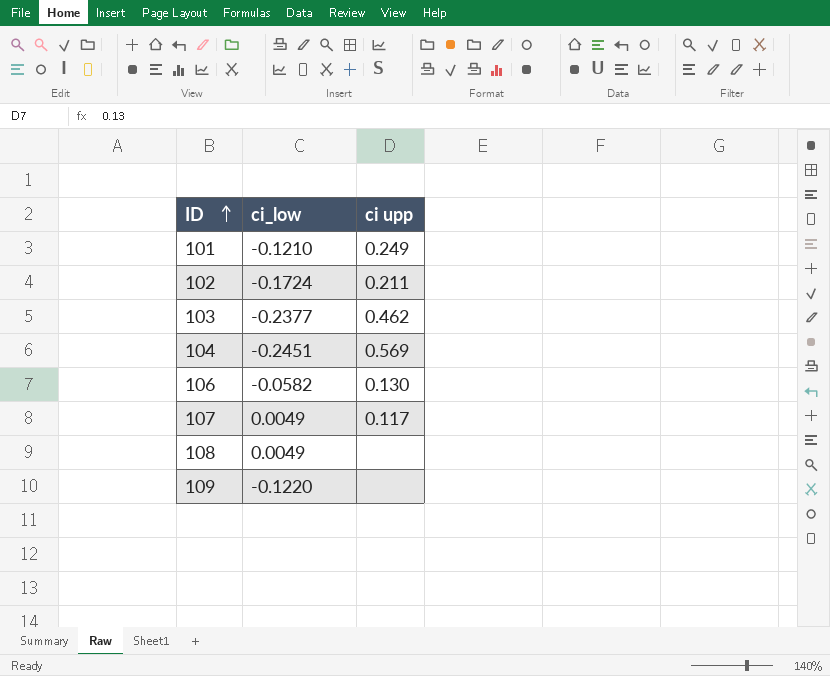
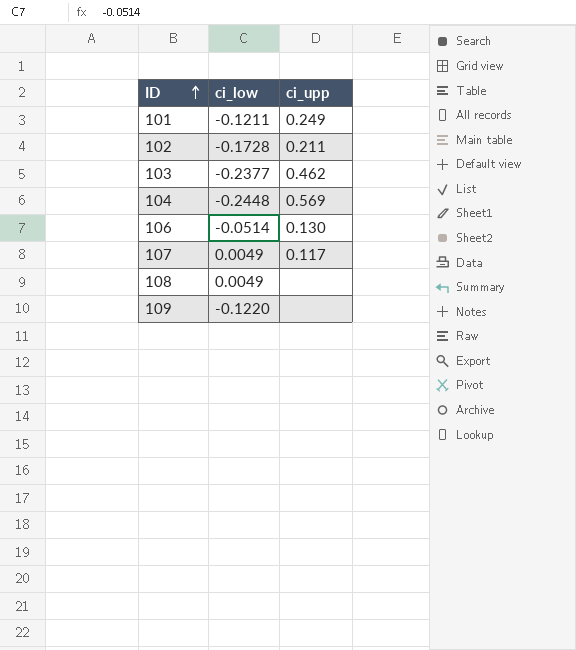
column name: ci upp -> ci_upp
101 | ci_low: -0.1210 -> -0.1211
102 | ci_low: -0.1724 -> -0.1728
104 | ci_low: -0.2451 -> -0.2448
106 | ci_low: -0.0582 -> -0.0514

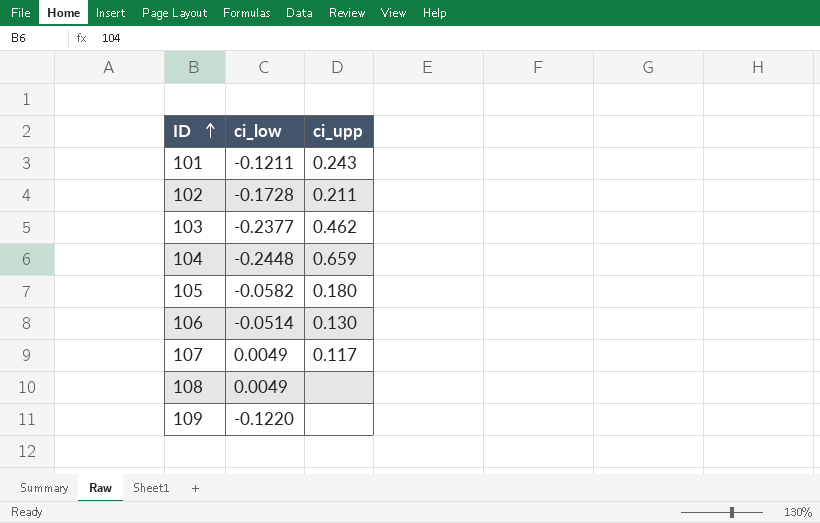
101 | ci_upp: 0.249 -> 0.243
104 | ci_upp: 0.569 -> 0.659
row 105: none -> -0.0582 | 0.180

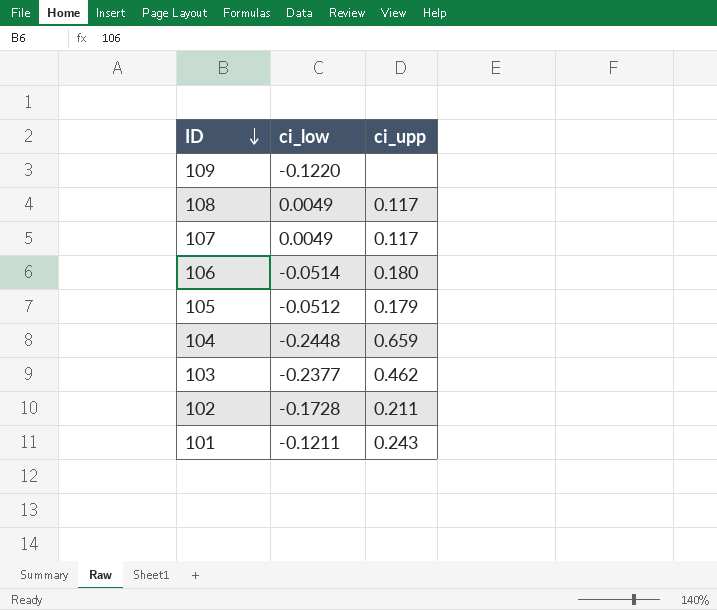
row order: ID ascending -> ID descending
108 | ci_upp: none -> 0.117
106 | ci_upp: 0.130 -> 0.180
105 | ci_low: -0.0582 -> -0.0512
105 | ci_upp: 0.180 -> 0.179

